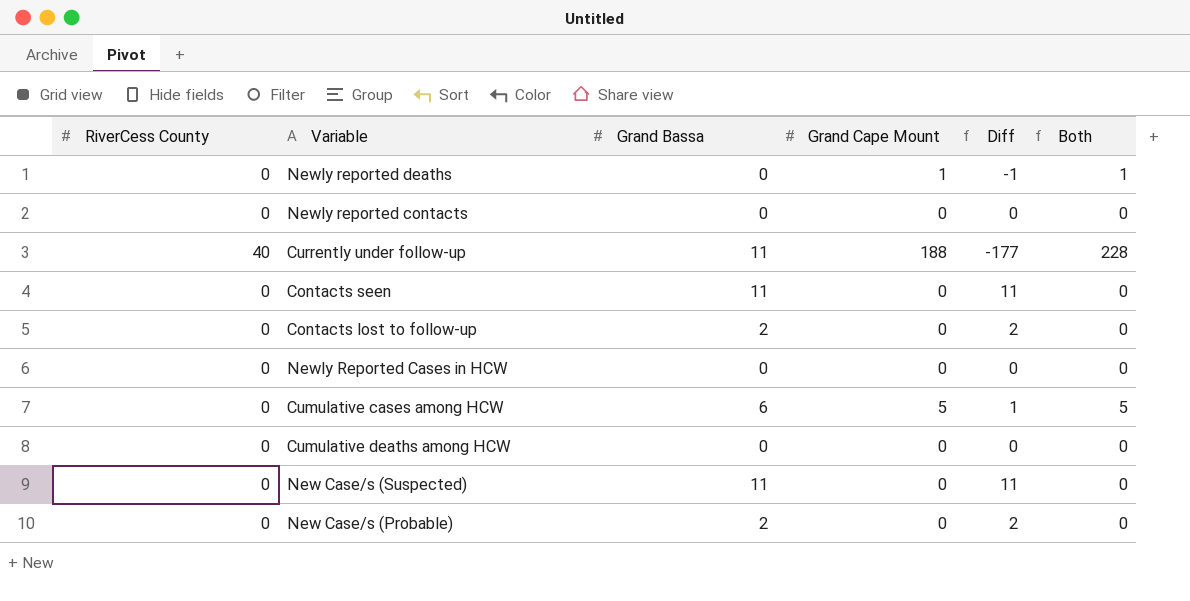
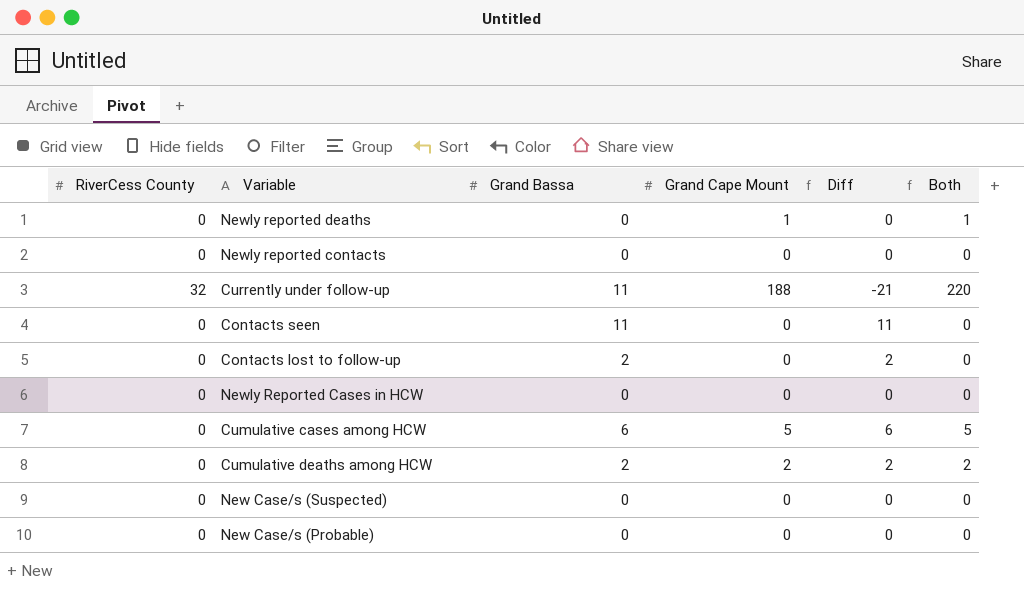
column Diff | formula: [Grand Bassa] - [Grand Cape Mount] -> [Grand Bassa] - [RiverCess County]
Currently under follow-up | RiverCess County: 40 -> 32
Currently under follow-up | Both: 228 -> 220
Cumulative deaths among HCW | Grand Bassa: 0 -> 2
Cumulative deaths among HCW | Grand Cape Mount: 0 -> 2
Cumulative deaths among HCW | Both: 0 -> 2
New Case/s (Suspected) | Grand Bassa: 11 -> 0
New Case/s (Probable) | Grand Bassa: 2 -> 0

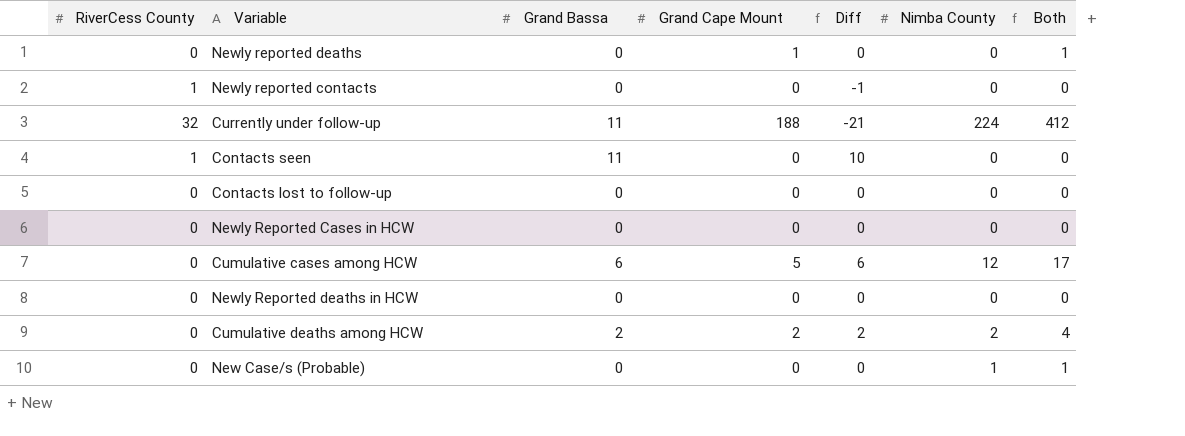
column Nimba County | position: none -> 6
column Both | formula: [RiverCess County] + [Grand Cape Mount] -> [Grand Cape Mount] + [Nimba County]
row New Case/s (Suspected): 0 | 0 | 0 | 0 | 0 -> none
Newly reported contacts | RiverCess County: 0 -> 1
Newly reported contacts | Diff: 0 -> -1
Contacts seen | RiverCess County: 0 -> 1
Contacts seen | Diff: 11 -> 10
Contacts lost to follow-up | Grand Bassa: 2 -> 0
Contacts lost to follow-up | Diff: 2 -> 0
row Newly Reported deaths in HCW: none -> 0 | 0 | 0 | 0 | 0 | 0

